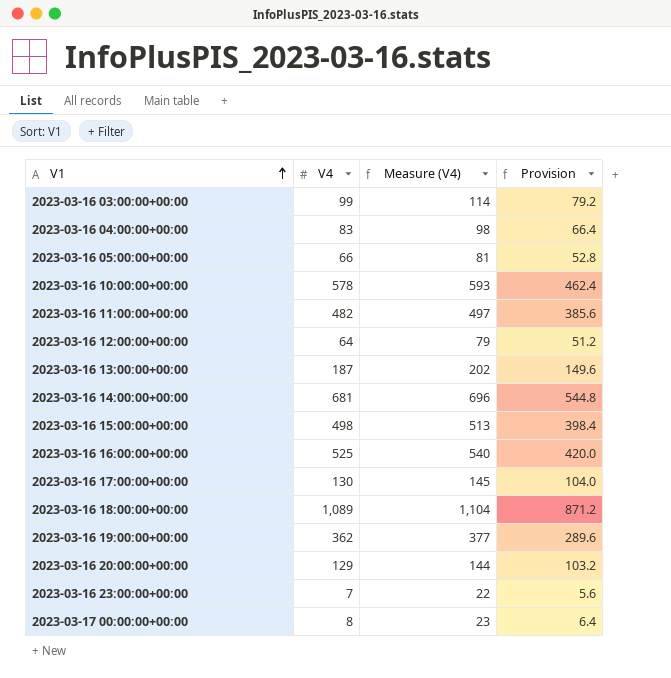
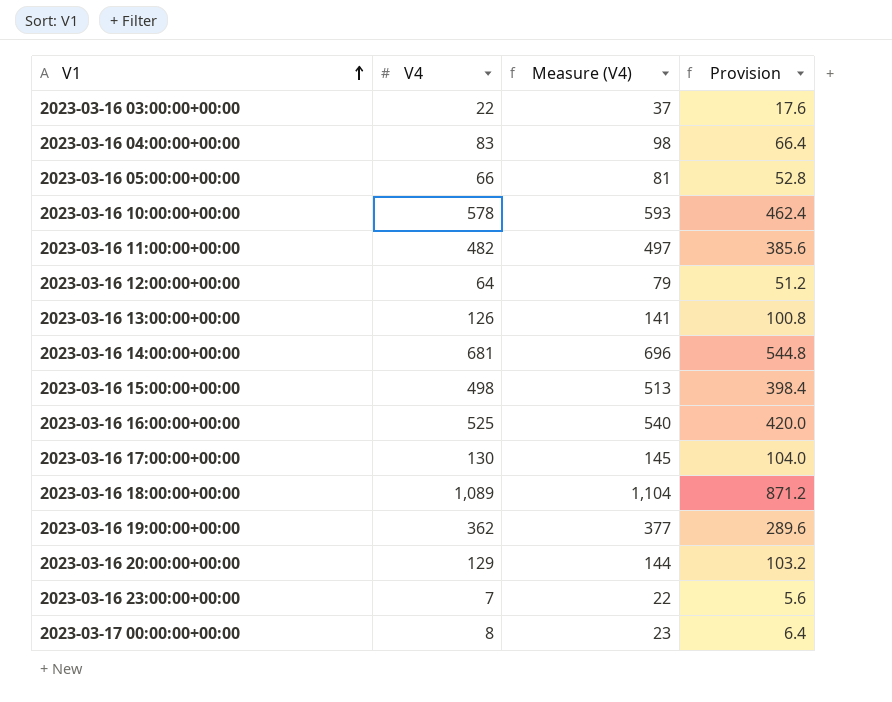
2023-03-16 03:00:00+00:00 | V4: 99 -> 22
2023-03-16 03:00:00+00:00 | Measure (V4): 114 -> 37
2023-03-16 03:00:00+00:00 | Provision: 79.2 -> 17.6
2023-03-16 13:00:00+00:00 | V4: 187 -> 126
2023-03-16 13:00:00+00:00 | Measure (V4): 202 -> 141
2023-03-16 13:00:00+00:00 | Provision: 149.6 -> 100.8

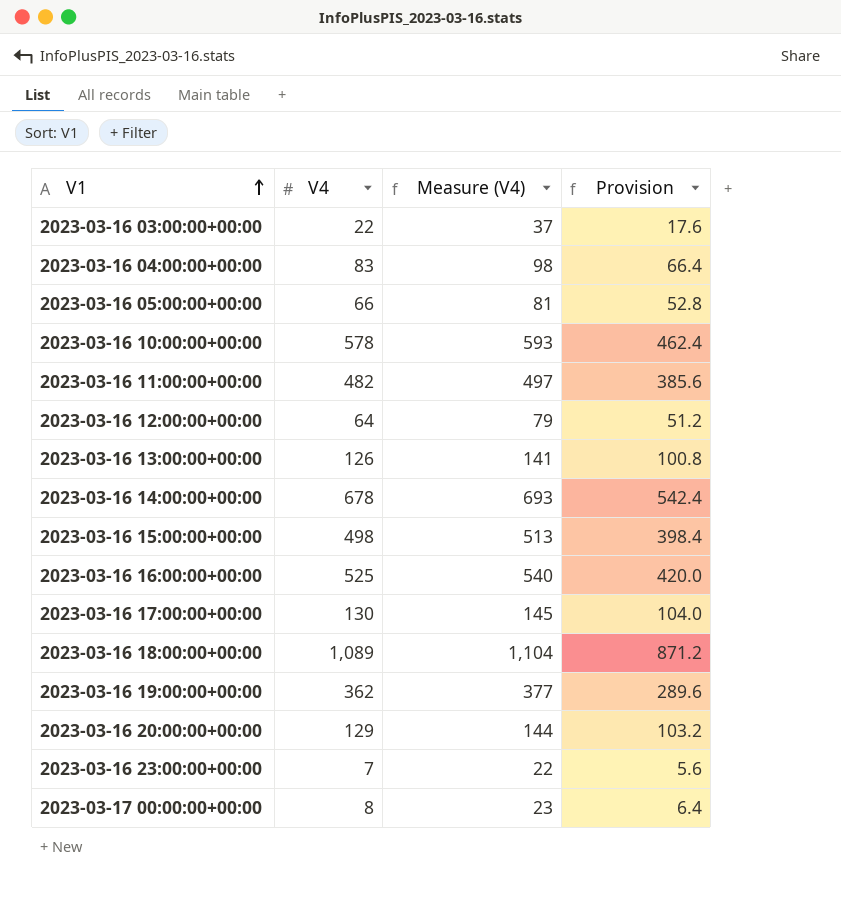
2023-03-16 14:00:00+00:00 | V4: 681 -> 678
2023-03-16 14:00:00+00:00 | Measure (V4): 696 -> 693
2023-03-16 14:00:00+00:00 | Provision: 544.8 -> 542.4

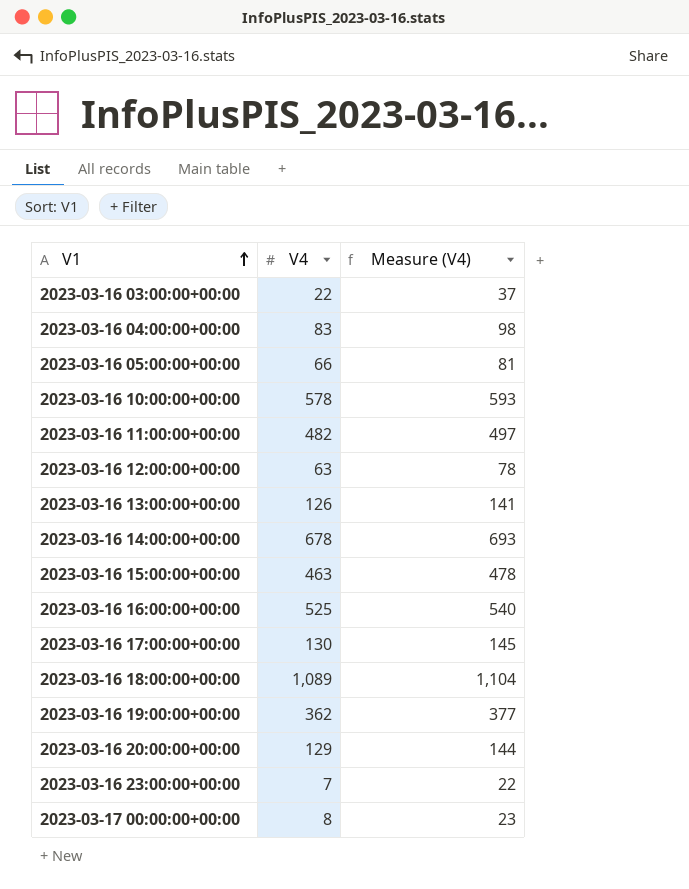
column Provision | formula: [V4] * 0.8 -> none
2023-03-16 12:00:00+00:00 | V4: 64 -> 63
2023-03-16 12:00:00+00:00 | Measure (V4): 79 -> 78
2023-03-16 15:00:00+00:00 | V4: 498 -> 463
2023-03-16 15:00:00+00:00 | Measure (V4): 513 -> 478

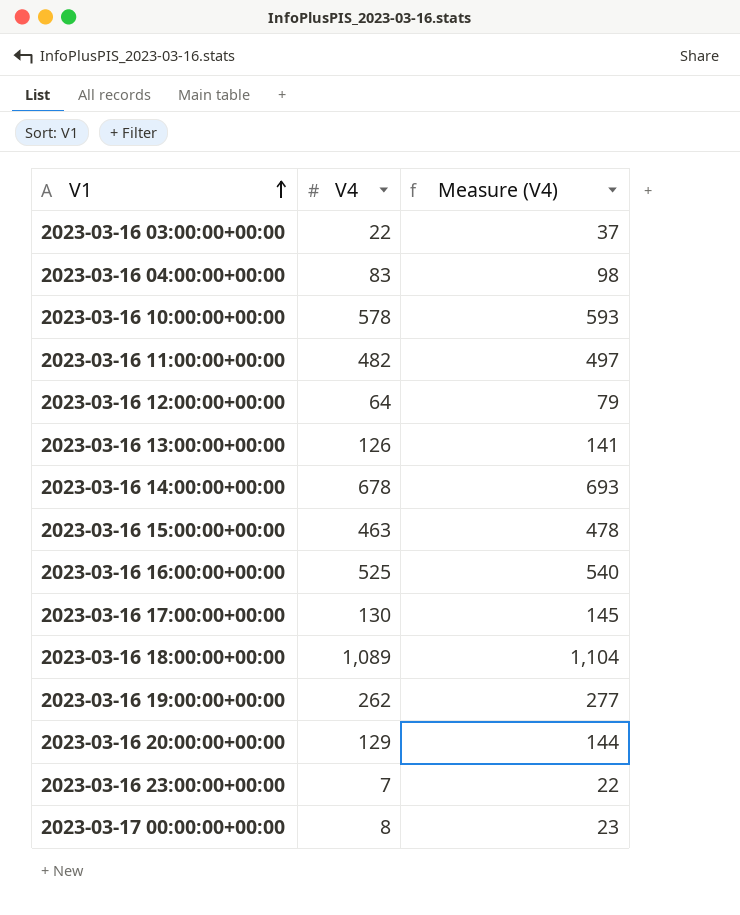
row 2023-03-16 05:00:00+00:00: 66 | 81 -> none
2023-03-16 12:00:00+00:00 | V4: 63 -> 64
2023-03-16 12:00:00+00:00 | Measure (V4): 78 -> 79
2023-03-16 19:00:00+00:00 | V4: 362 -> 262
2023-03-16 19:00:00+00:00 | Measure (V4): 377 -> 277

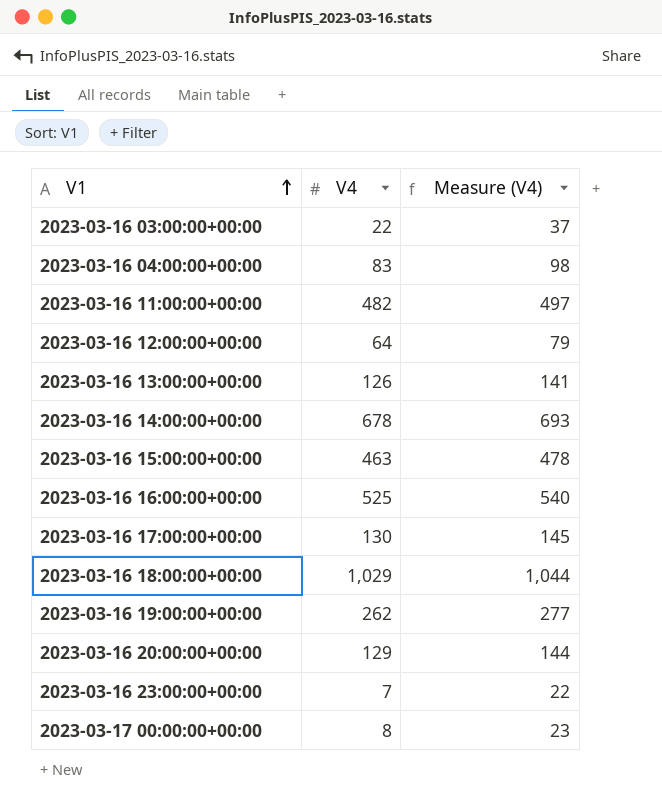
row 2023-03-16 10:00:00+00:00: 578 | 593 -> none
2023-03-16 18:00:00+00:00 | V4: 1,089 -> 1,029
2023-03-16 18:00:00+00:00 | Measure (V4): 1,104 -> 1,044

